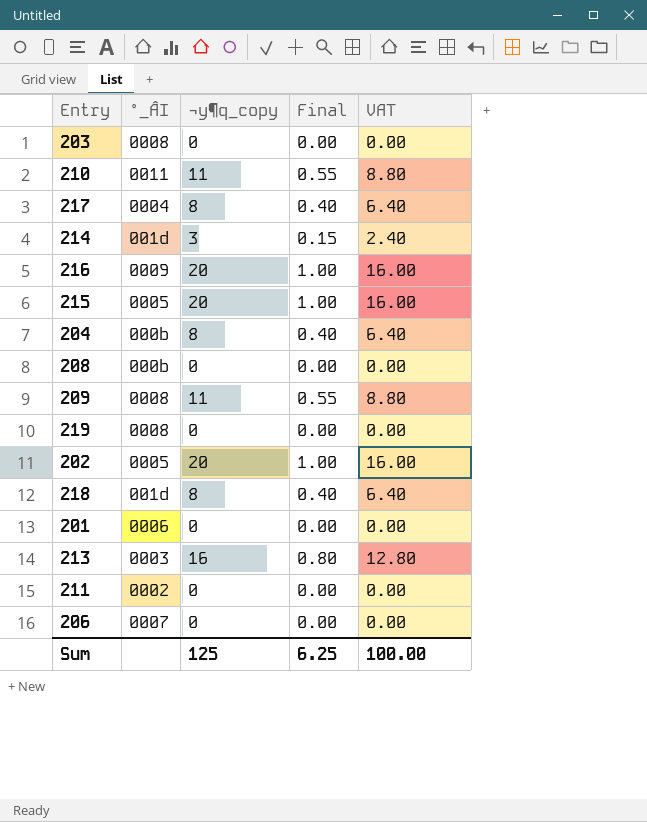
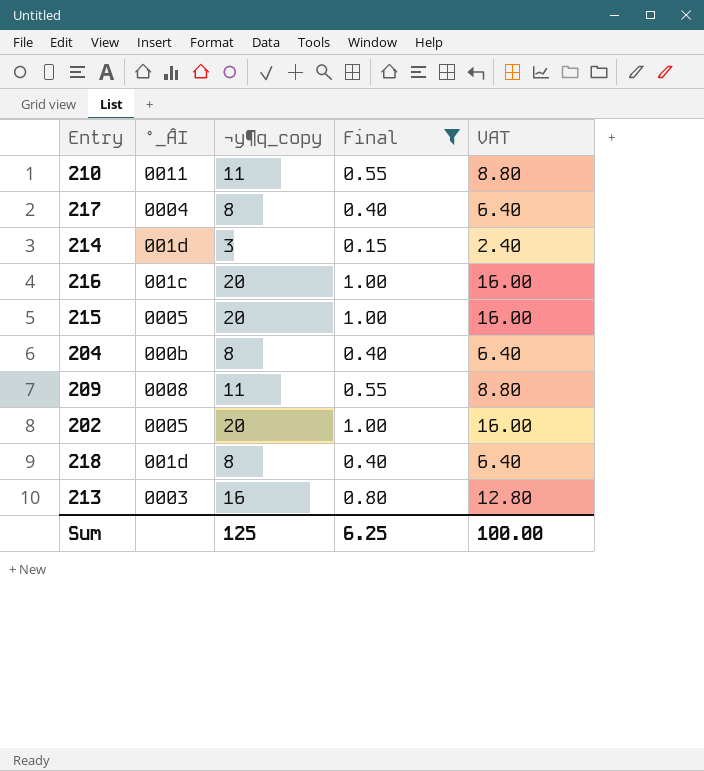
filter: none -> Final != 0.00
216 | °_ÂI: 0009 -> 001c

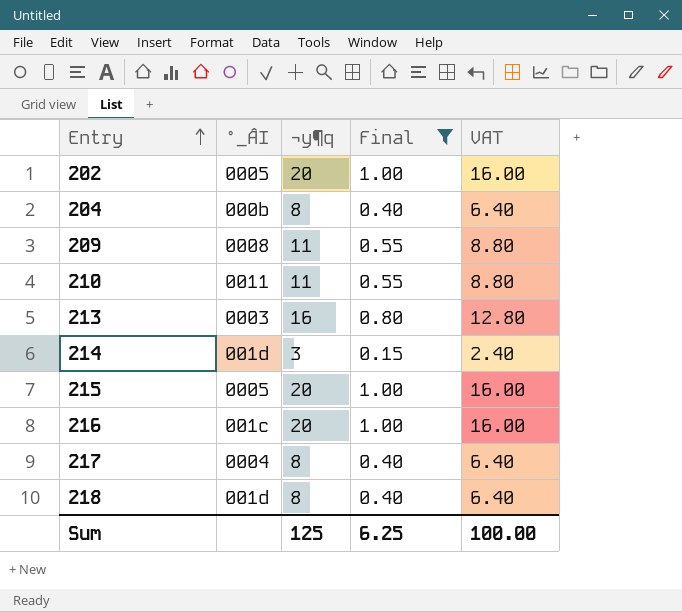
row order: none -> Entry ascending
column name: ¬y¶q_copy -> ¬y¶q

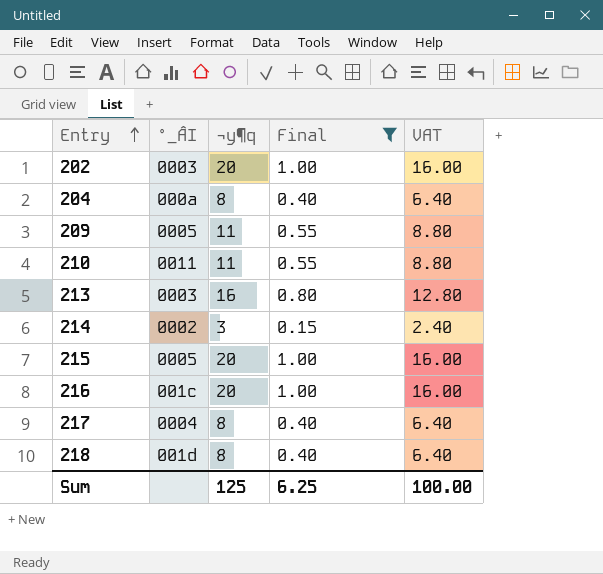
202 | °_ÂI: 0005 -> 0003
204 | °_ÂI: 000b -> 000a
209 | °_ÂI: 0008 -> 0005
214 | °_ÂI: 001d -> 0002

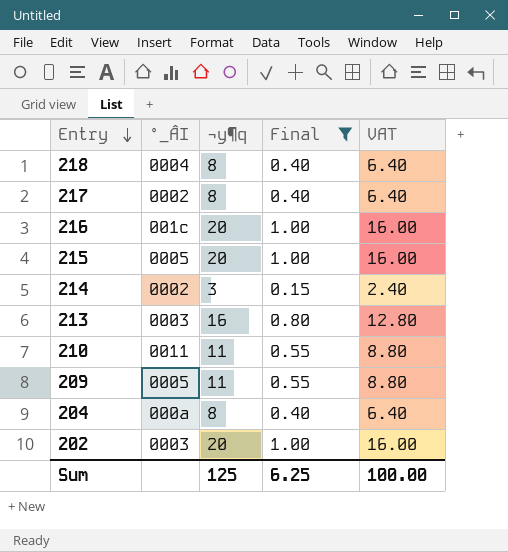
row order: Entry ascending -> Entry descending
218 | °_ÂI: 001d -> 0004
217 | °_ÂI: 0004 -> 0002

